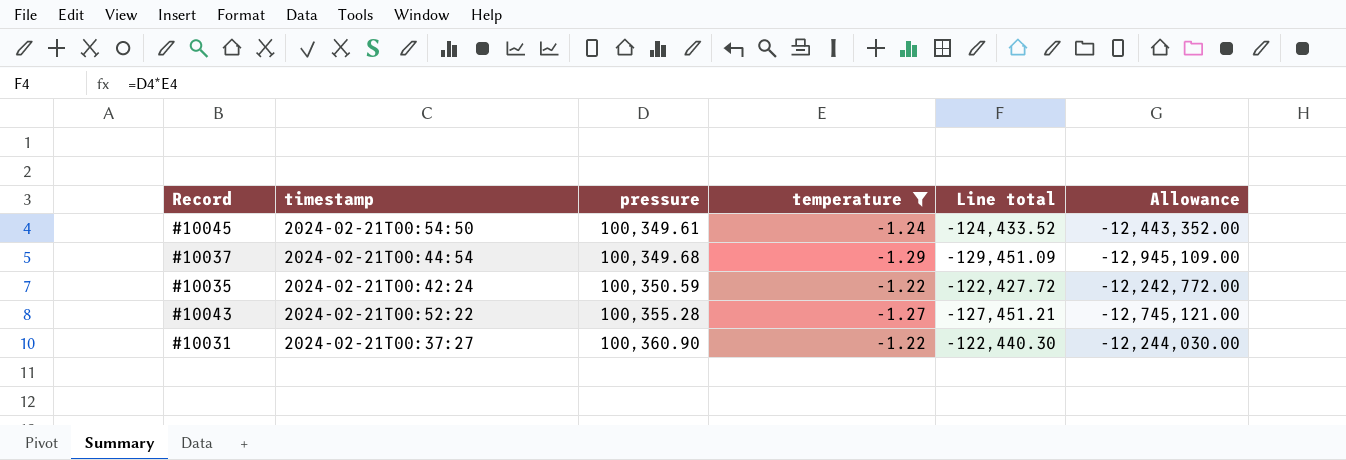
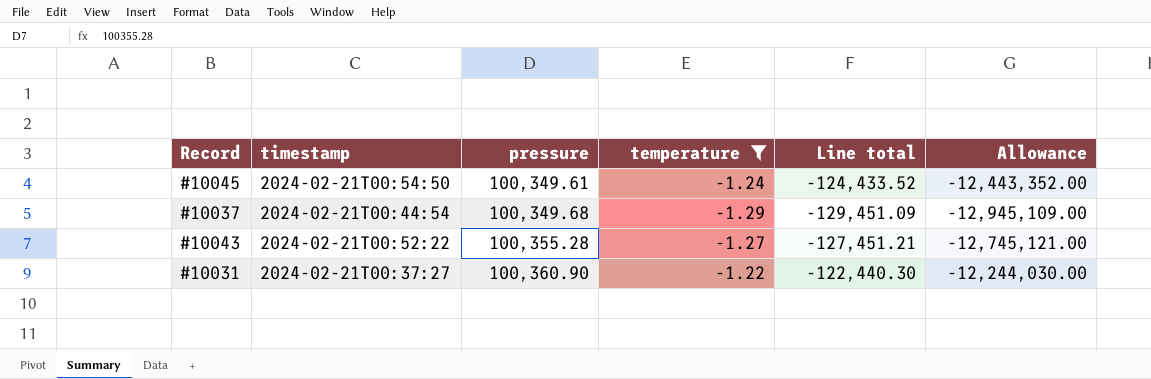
row #10035: 2024-02-21T00:42:24 | 100,350.59 | -1.22 | -122,427.72 | -12,242,772.00 -> none

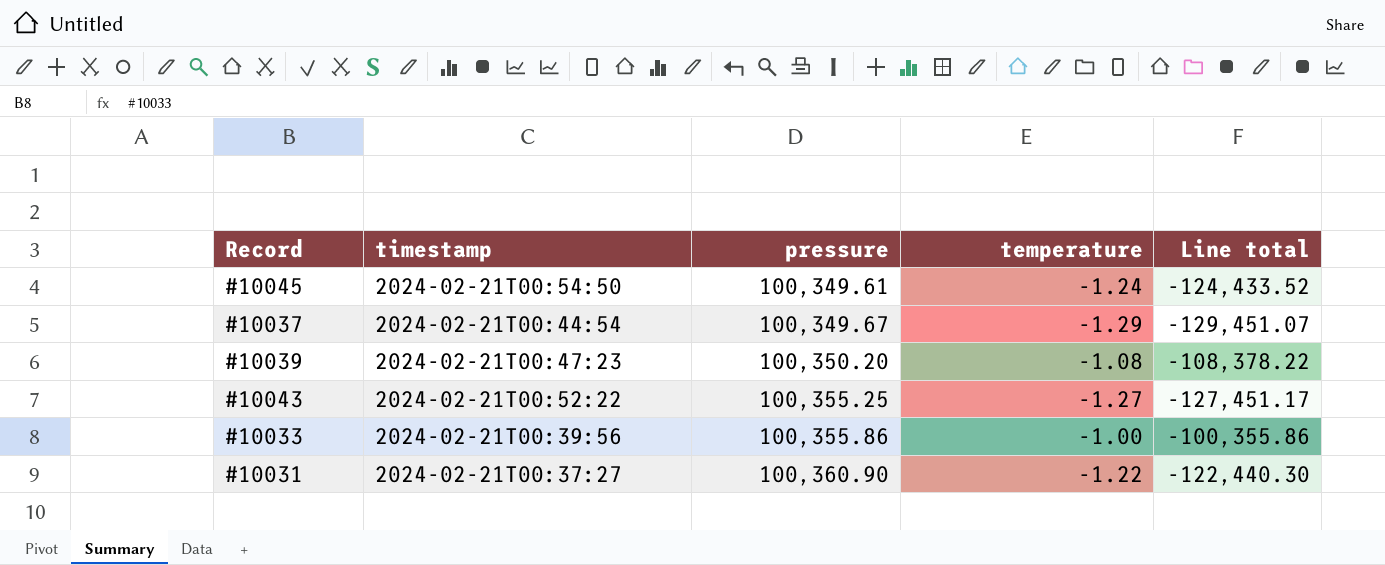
filter: temperature <= -1.22 -> none
column Allowance | formula: [Line total] * 100 -> none
#10037 | pressure: 100,349.68 -> 100,349.67
#10037 | Line total: -129,451.09 -> -129,451.07
#10043 | pressure: 100,355.28 -> 100,355.25
#10043 | Line total: -127,451.21 -> -127,451.17

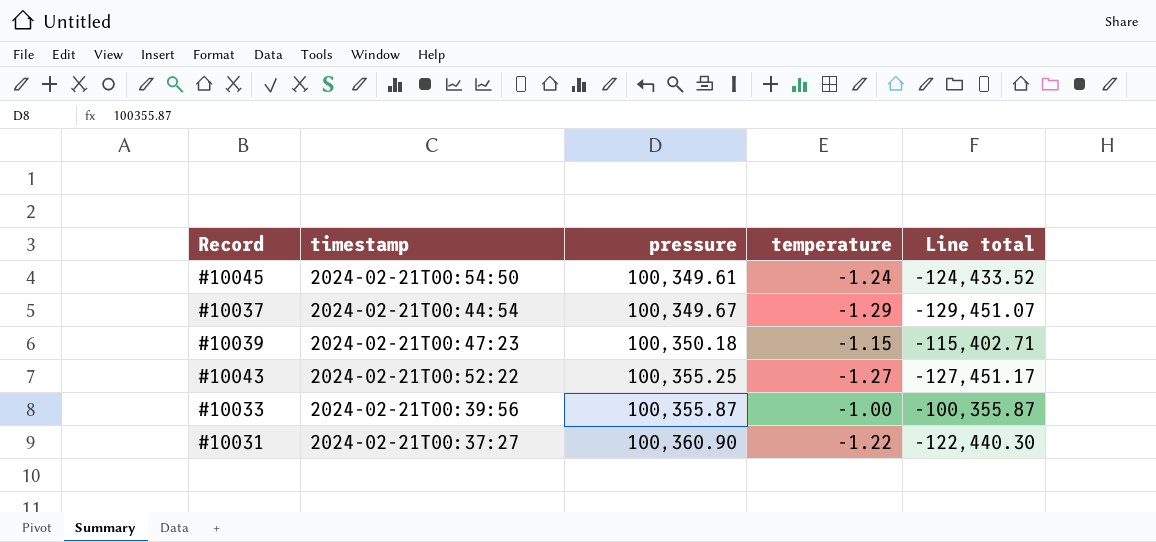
#10039 | pressure: 100,350.20 -> 100,350.18
#10039 | temperature: -1.08 -> -1.15
#10039 | Line total: -108,378.22 -> -115,402.71
#10033 | pressure: 100,355.86 -> 100,355.87
#10033 | Line total: -100,355.86 -> -100,355.87

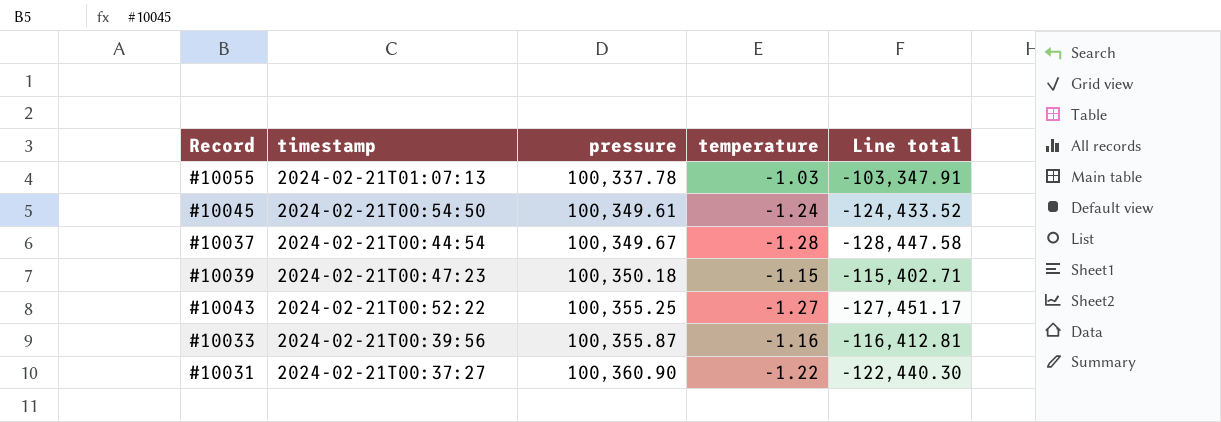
row #10055: none -> 2024-02-21T01:07:13 | 100,337.78 | -1.03 | -103,347.91
#10037 | temperature: -1.29 -> -1.28
#10037 | Line total: -129,451.07 -> -128,447.58
#10033 | temperature: -1.00 -> -1.16
#10033 | Line total: -100,355.87 -> -116,412.81

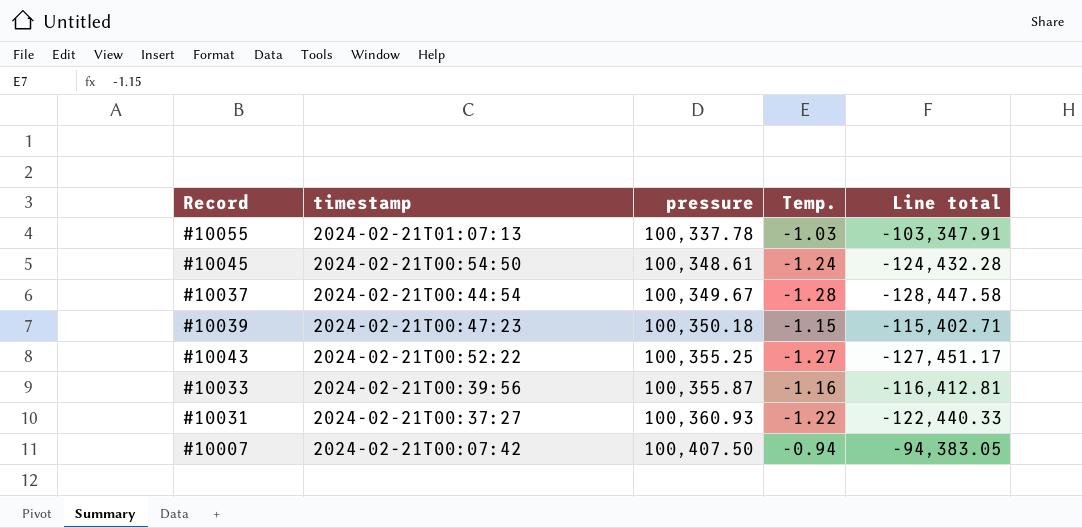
column name: temperature -> Temp.
#10045 | pressure: 100,349.61 -> 100,348.61
#10045 | Line total: -124,433.52 -> -124,432.28
#10031 | pressure: 100,360.90 -> 100,360.93
#10031 | Line total: -122,440.30 -> -122,440.33
row #10007: none -> 2024-02-21T00:07:42 | 100,407.50 | -0.94 | -94,383.05

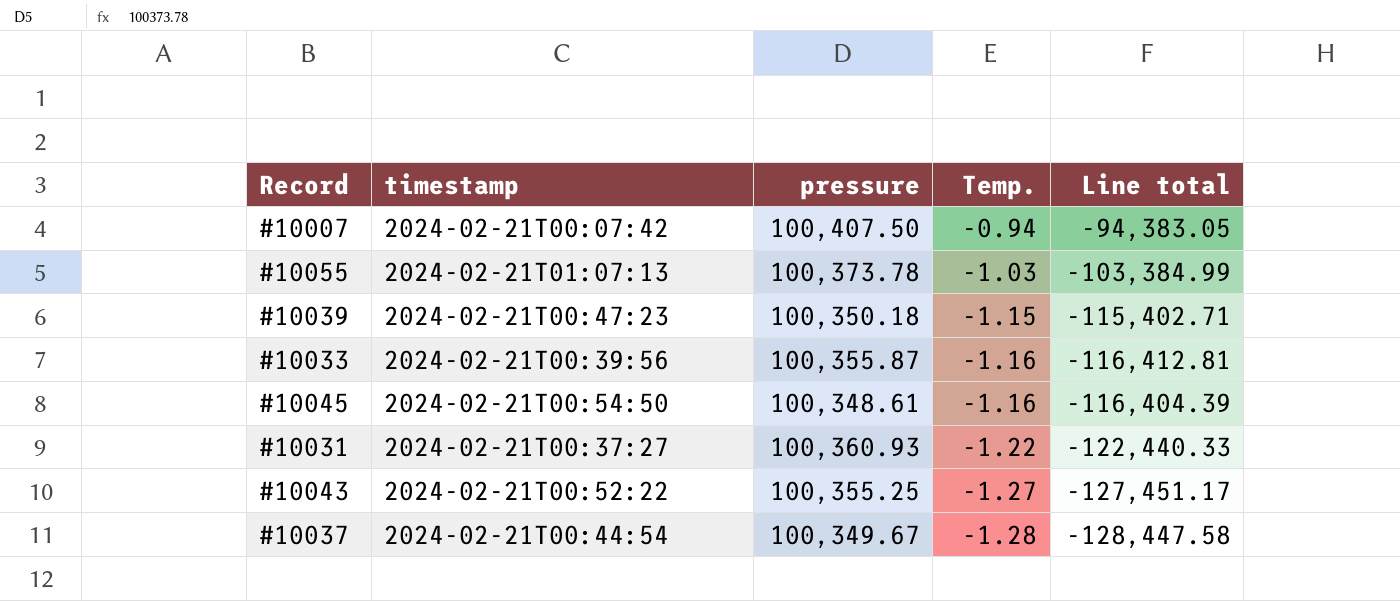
row order: pressure ascending -> Temp. descending
#10055 | pressure: 100,337.78 -> 100,373.78
#10055 | Line total: -103,347.91 -> -103,384.99
#10045 | Temp.: -1.24 -> -1.16
#10045 | Line total: -124,432.28 -> -116,404.39

